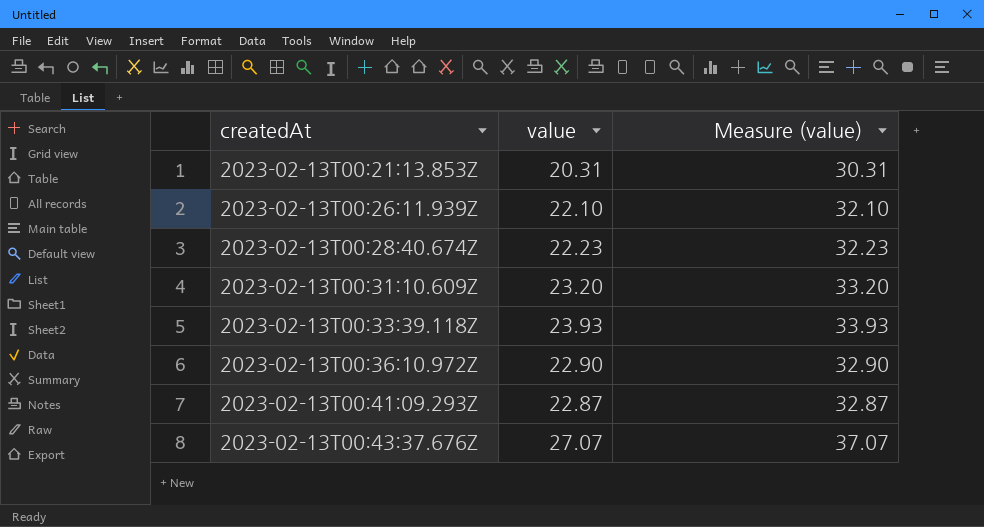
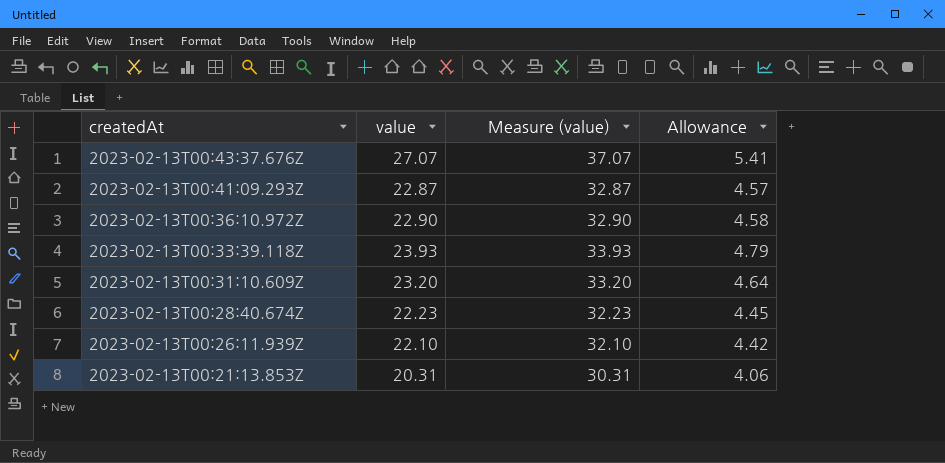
row order: createdAt ascending -> createdAt descending
column Allowance | formula: none -> [value] * 0.2

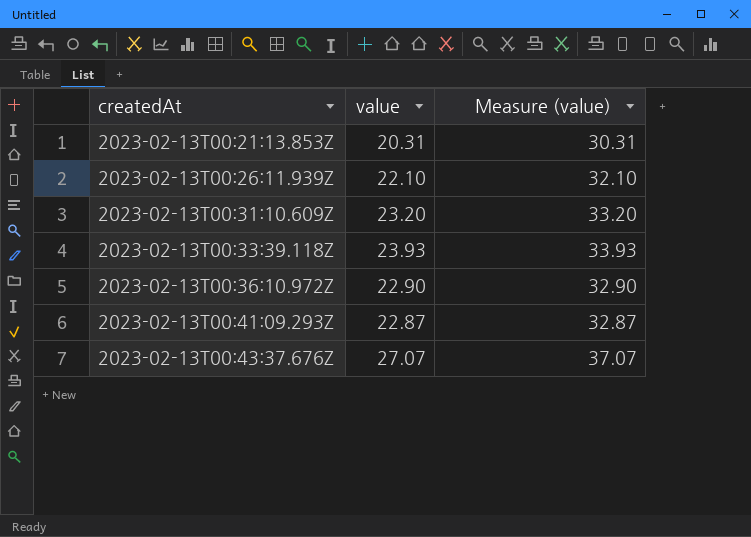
row order: createdAt descending -> createdAt ascending
column Allowance | formula: [value] * 0.2 -> none
row 2023-02-13T00:28:40.674Z: 22.23 | 32.23 | 4.45 -> none

